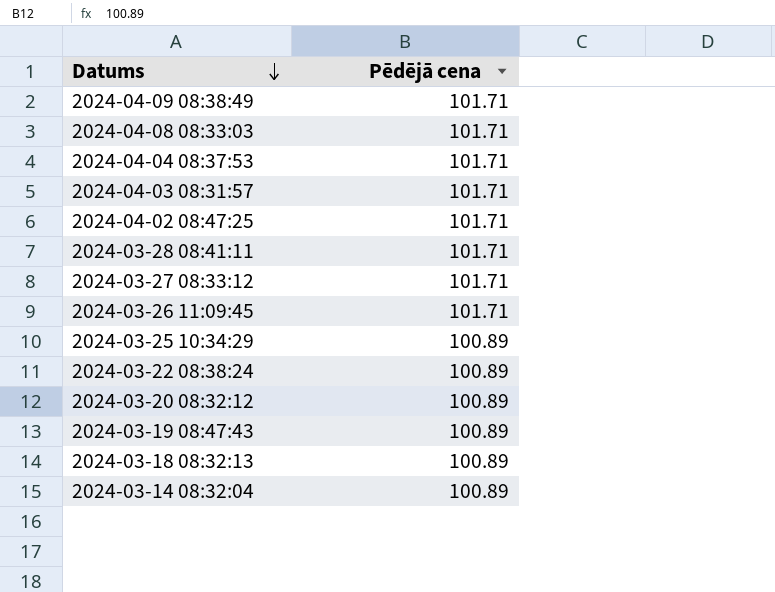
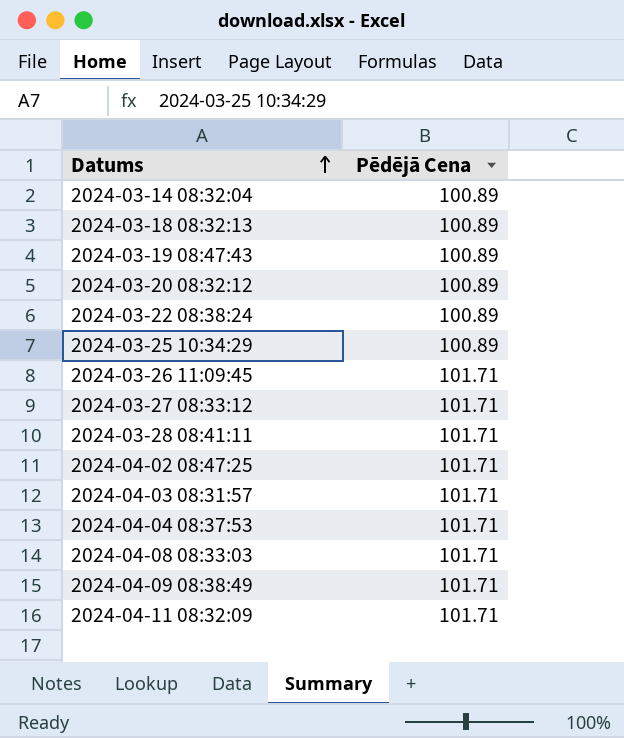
row order: Datums descending -> Datums ascending
column name: Pēdējā cena -> Pēdējā Cena
row 2024-04-11 08:32:09: none -> 101.71

